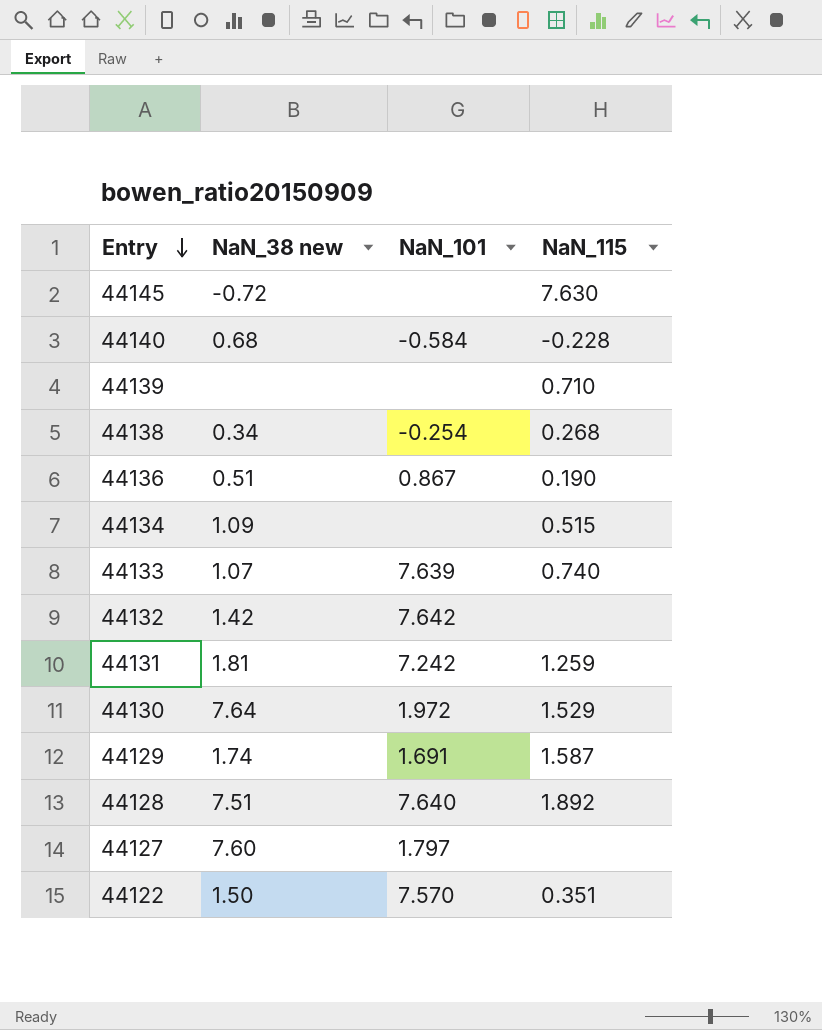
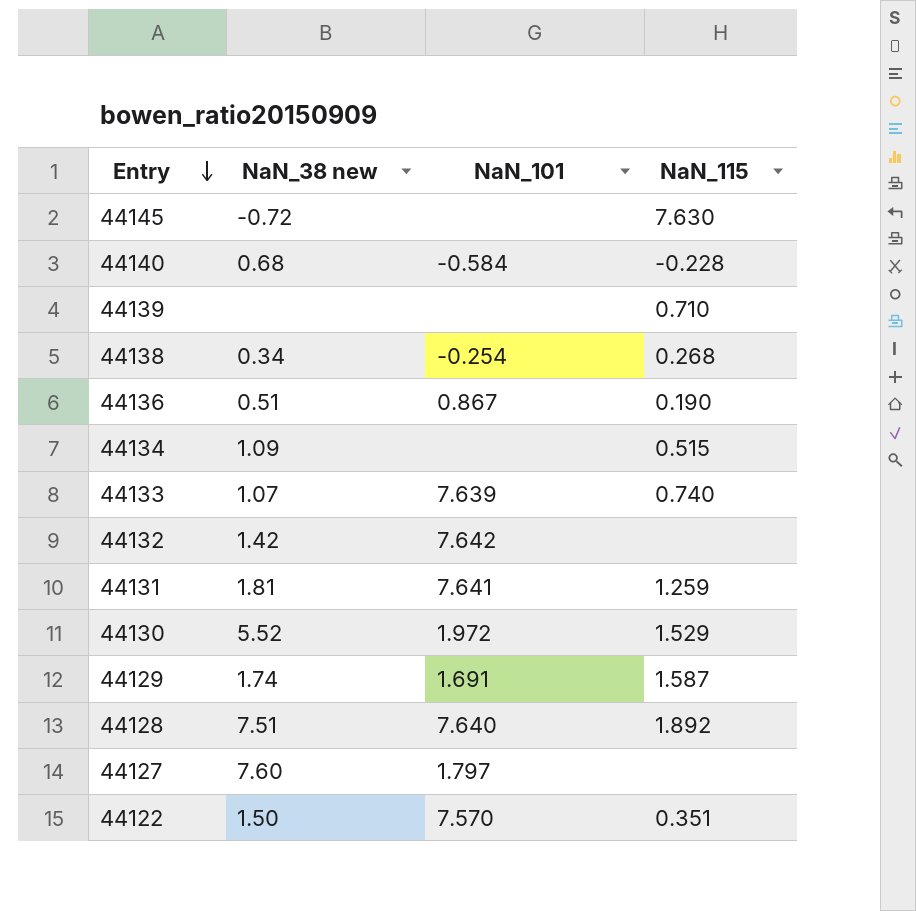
44131 | NaN_101: 7.242 -> 7.641
44130 | NaN_38 new: 7.64 -> 5.52

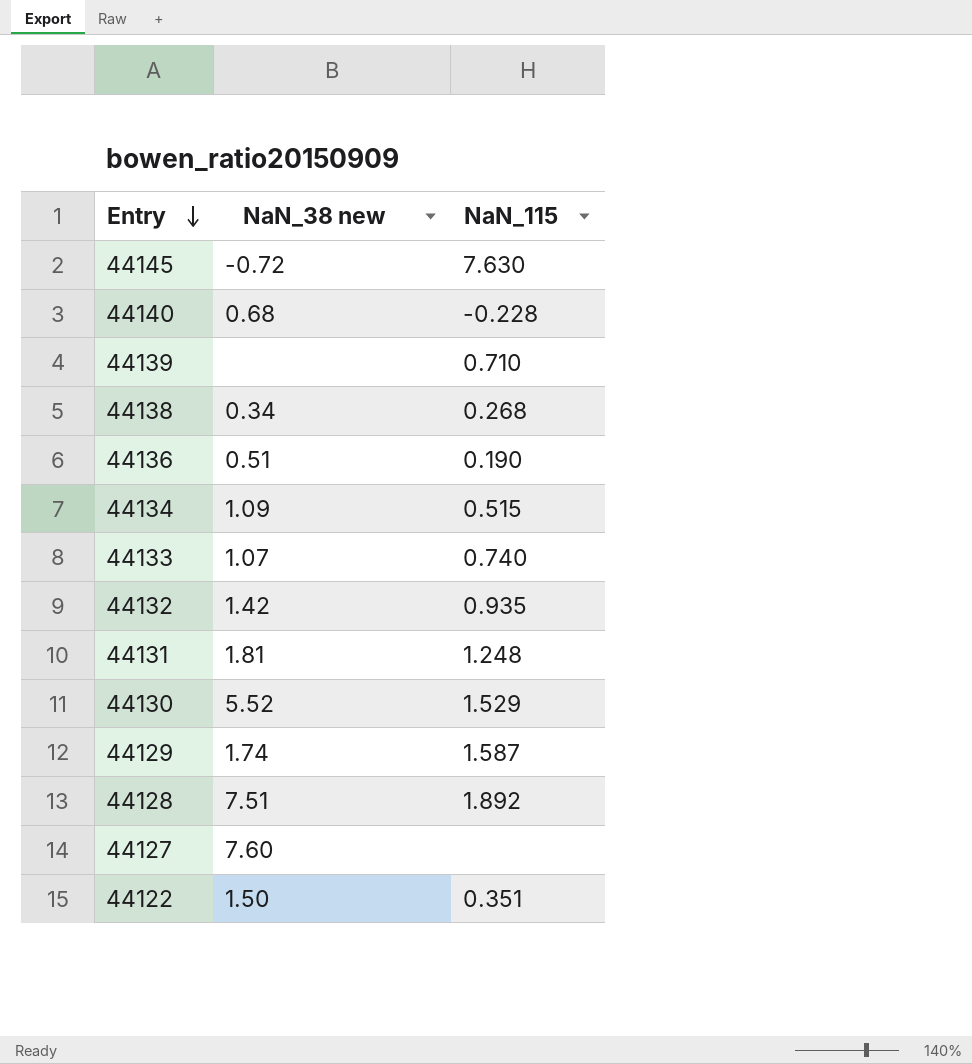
column NaN_101 | position: 3 -> none
44132 | NaN_115: none -> 0.935
44131 | NaN_115: 1.259 -> 1.248

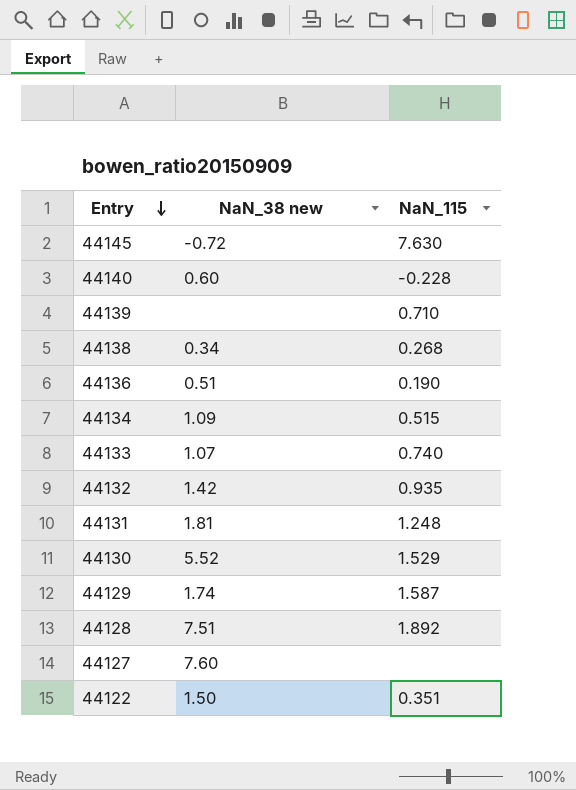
44140 | NaN_38 new: 0.68 -> 0.60

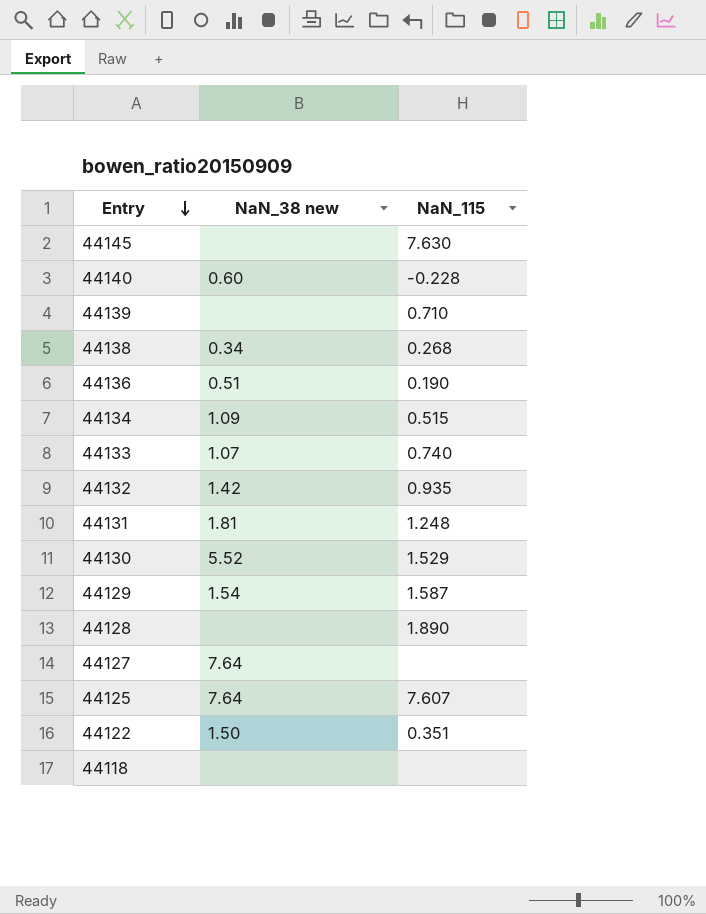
44145 | NaN_38 new: -0.72 -> none
44129 | NaN_38 new: 1.74 -> 1.54
44128 | NaN_38 new: 7.51 -> none
44128 | NaN_115: 1.892 -> 1.890
44127 | NaN_38 new: 7.60 -> 7.64
row 44125: none -> 7.64 | 7.607
row 44118: none -> none | none

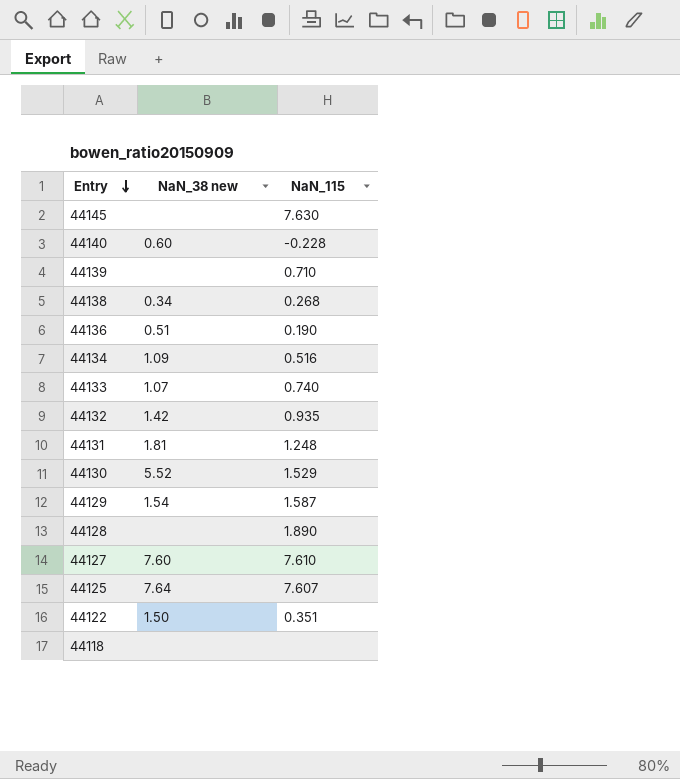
44134 | NaN_115: 0.515 -> 0.516
44127 | NaN_38 new: 7.64 -> 7.60
44127 | NaN_115: none -> 7.610

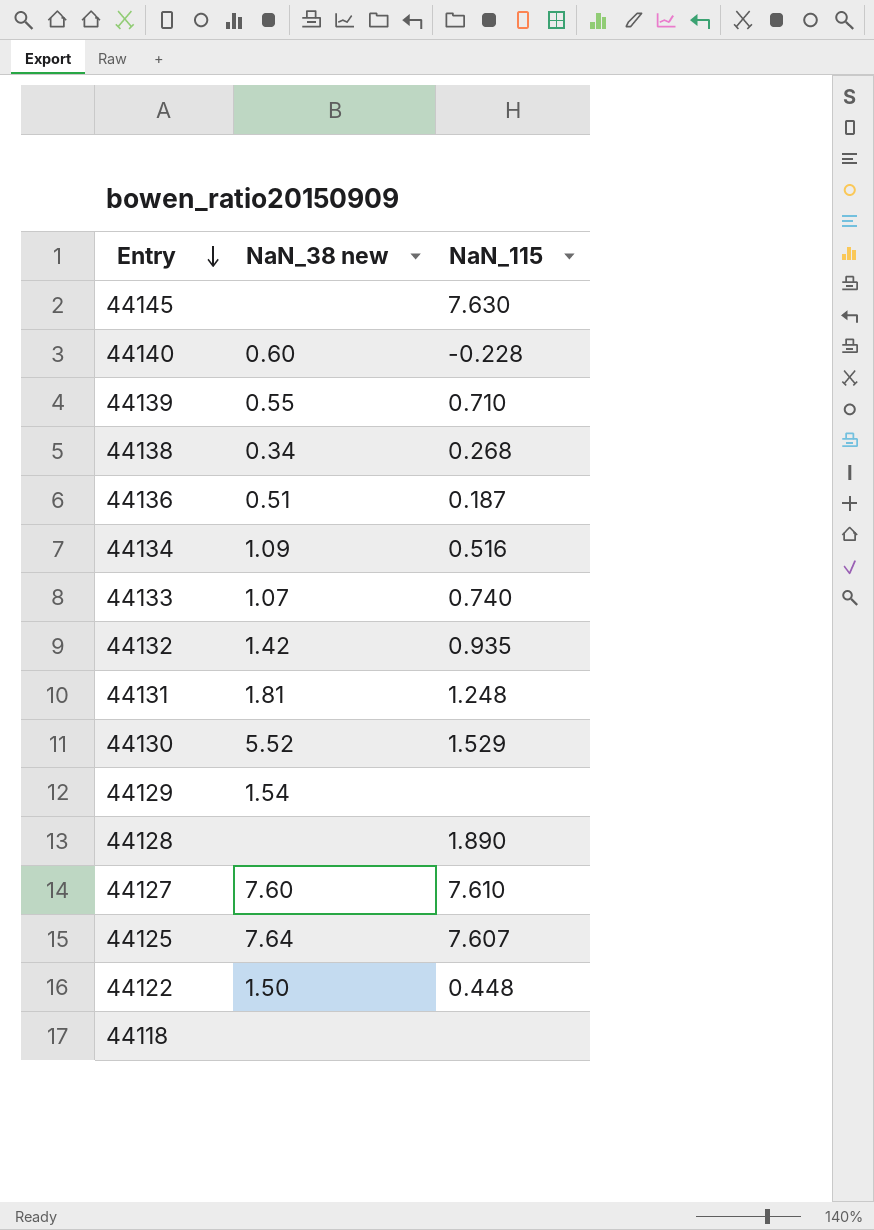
44139 | NaN_38 new: none -> 0.55
44136 | NaN_115: 0.190 -> 0.187
44129 | NaN_115: 1.587 -> none
44122 | NaN_115: 0.351 -> 0.448

